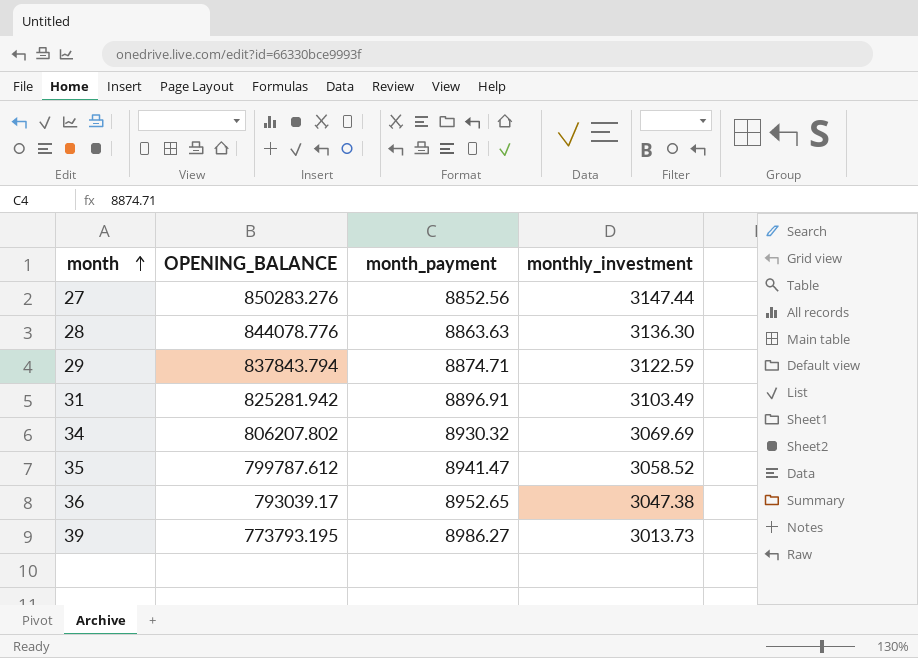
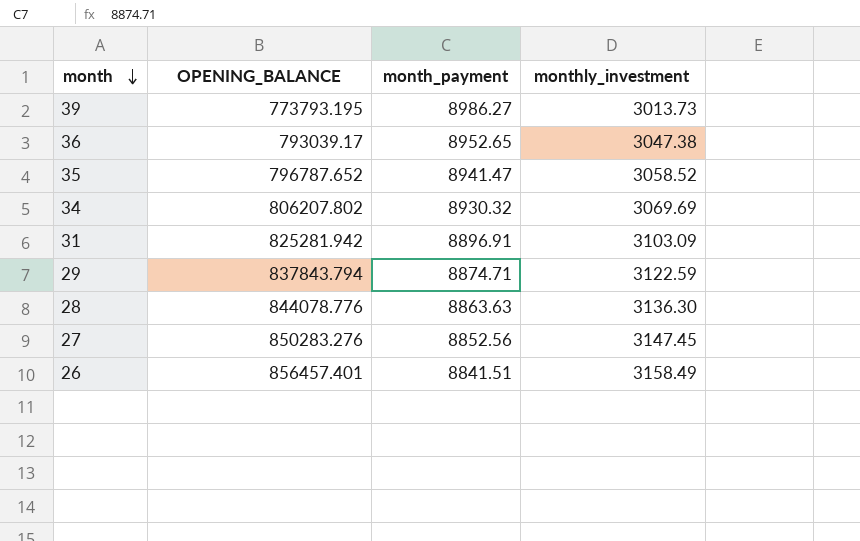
row order: month ascending -> month descending
35 | OPENING_BALANCE: 799787.612 -> 796787.652
31 | monthly_investment: 3103.49 -> 3103.09
27 | monthly_investment: 3147.44 -> 3147.45
row 26: none -> 856457.401 | 8841.51 | 3158.49

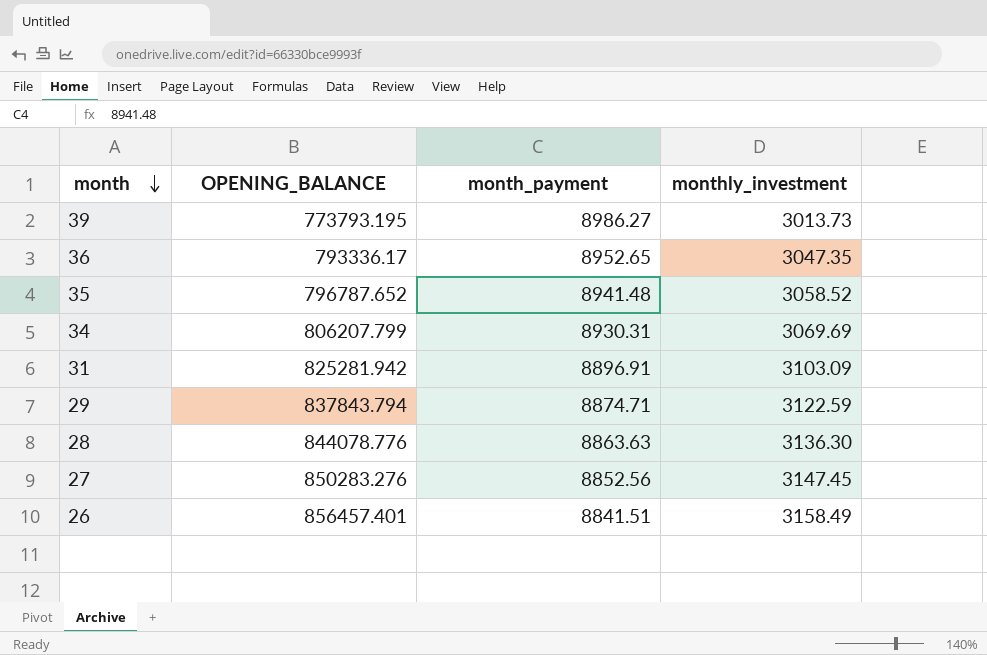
36 | OPENING_BALANCE: 793039.17 -> 793336.17
36 | monthly_investment: 3047.38 -> 3047.35
35 | month_payment: 8941.47 -> 8941.48
34 | OPENING_BALANCE: 806207.802 -> 806207.799
34 | month_payment: 8930.32 -> 8930.31

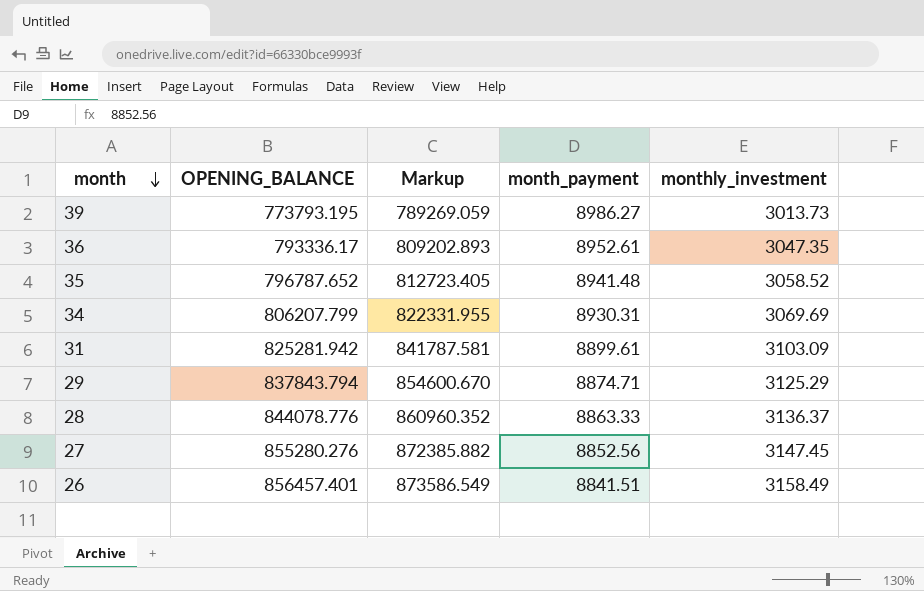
column Markup | formula: none -> [OPENING_BALANCE] * 1.02
36 | month_payment: 8952.65 -> 8952.61
31 | month_payment: 8896.91 -> 8899.61
29 | monthly_investment: 3122.59 -> 3125.29
28 | month_payment: 8863.63 -> 8863.33
28 | monthly_investment: 3136.30 -> 3136.37
27 | OPENING_BALANCE: 850283.276 -> 855280.276

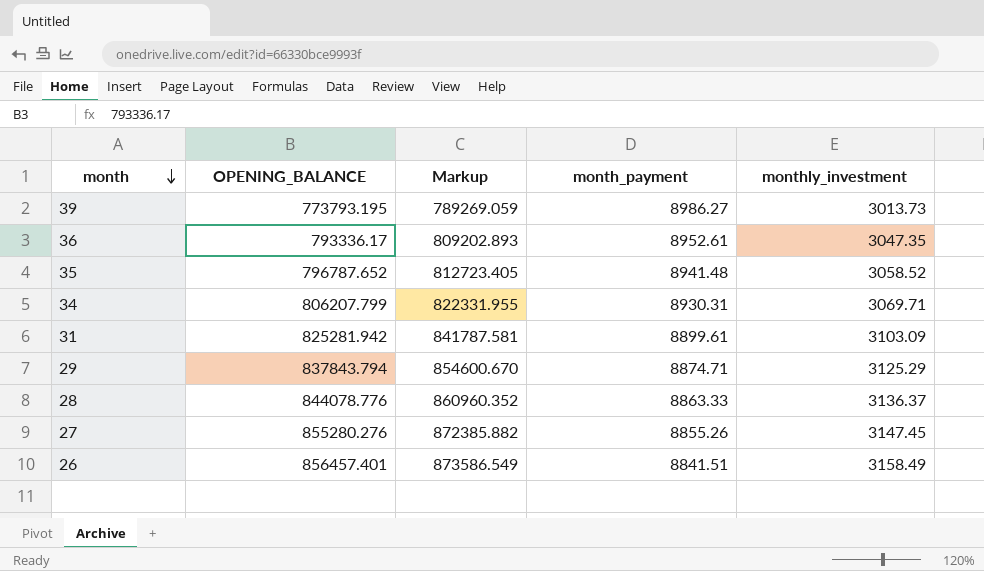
34 | monthly_investment: 3069.69 -> 3069.71
27 | month_payment: 8852.56 -> 8855.26

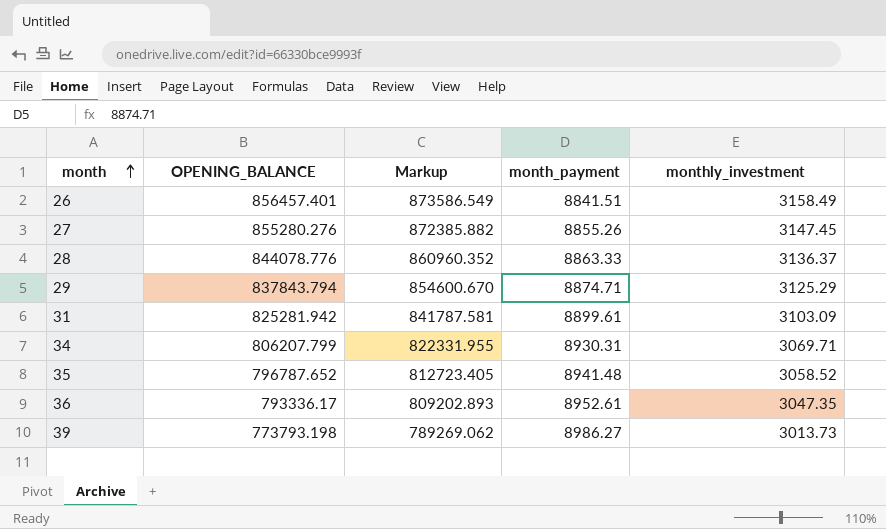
row order: month descending -> month ascending
39 | OPENING_BALANCE: 773793.195 -> 773793.198
39 | Markup: 789269.059 -> 789269.062

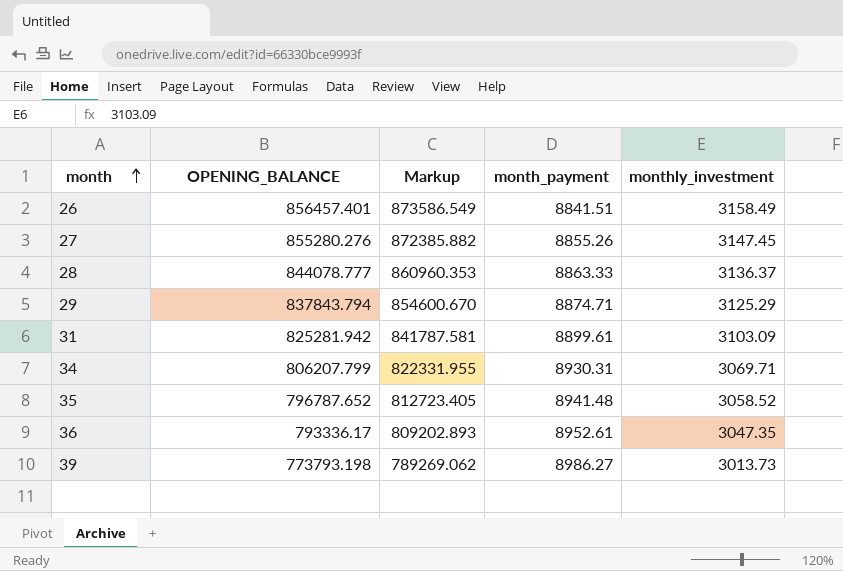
28 | OPENING_BALANCE: 844078.776 -> 844078.777
28 | Markup: 860960.352 -> 860960.353

